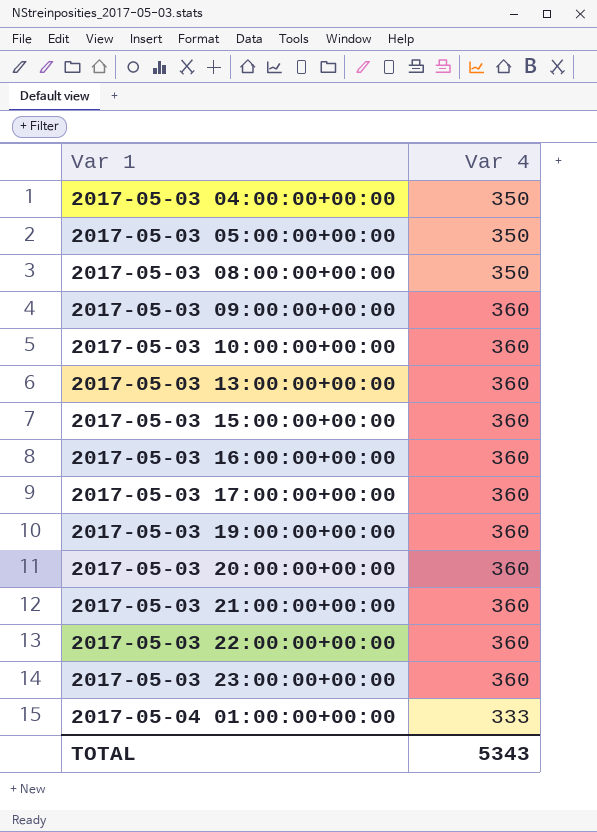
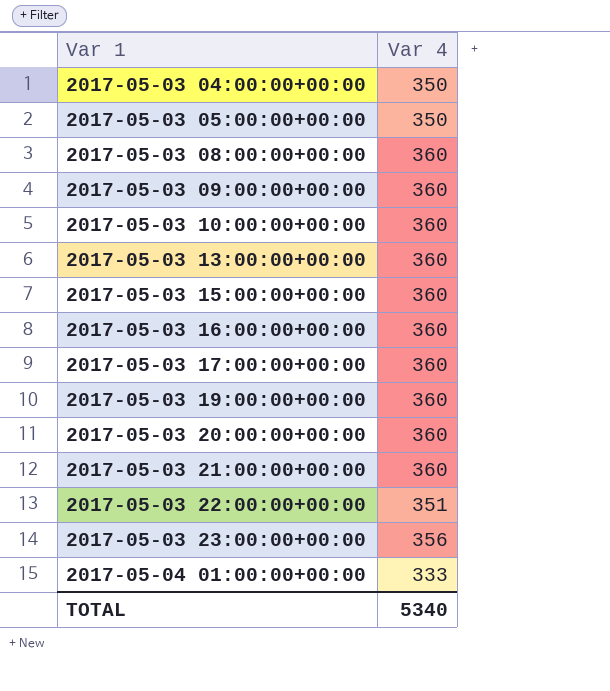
2017-05-03 08:00:00+00:00 | Var 4: 350 -> 360
2017-05-03 22:00:00+00:00 | Var 4: 360 -> 351
2017-05-03 23:00:00+00:00 | Var 4: 360 -> 356
TOTAL | Var 4: 5343 -> 5340

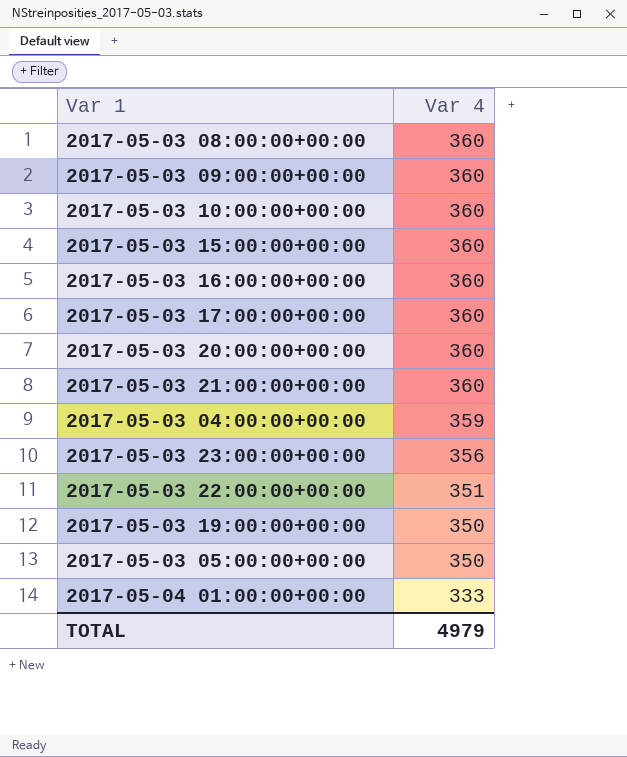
row order: Var 1 ascending -> Var 4 descending
row 2017-05-03 13:00:00+00:00: 360 -> none
2017-05-03 04:00:00+00:00 | Var 4: 350 -> 359
2017-05-03 19:00:00+00:00 | Var 4: 360 -> 350
TOTAL | Var 4: 5340 -> 4979

